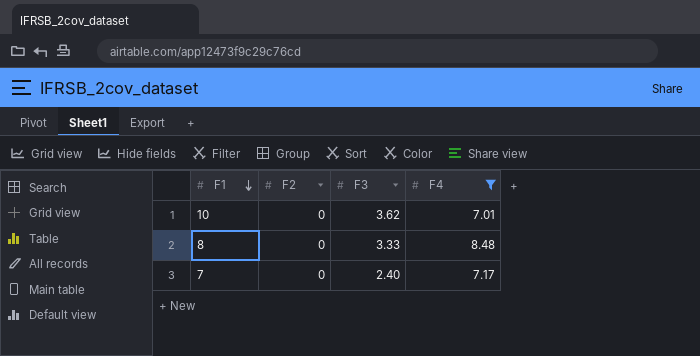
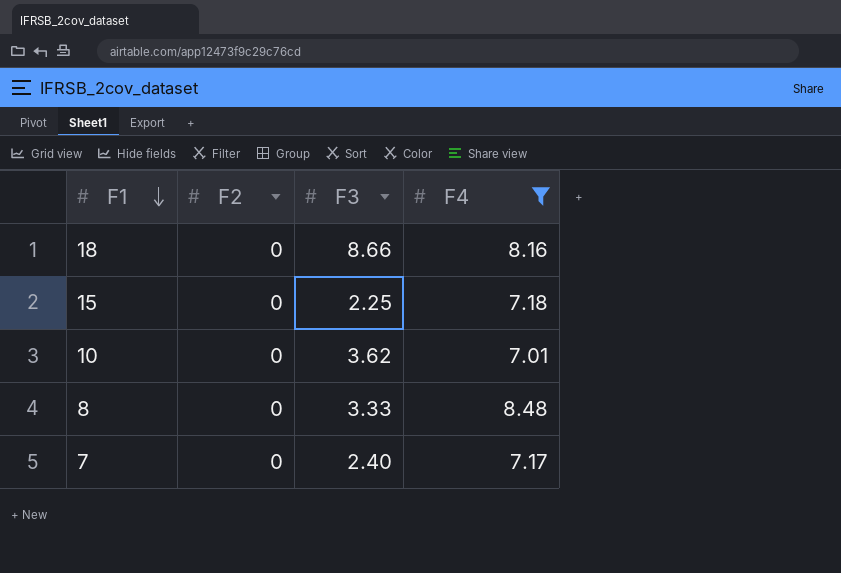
row 18: none -> 0 | 8.66 | 8.16
row 15: none -> 0 | 2.25 | 7.18

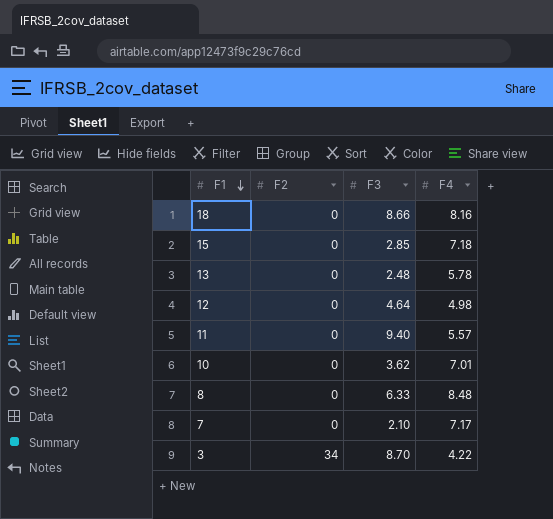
filter: F4 >= 7.01 -> none
15 | F3: 2.25 -> 2.85
8 | F3: 3.33 -> 6.33
7 | F3: 2.40 -> 2.10

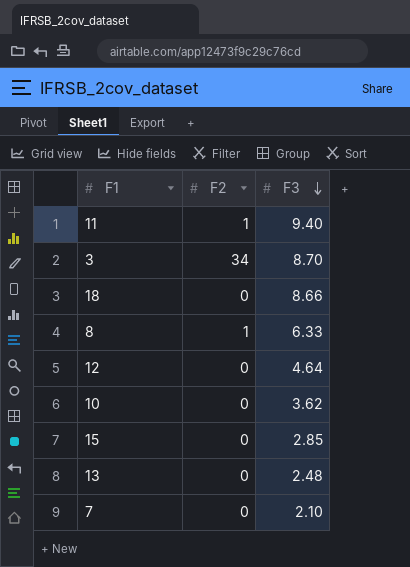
row order: F1 descending -> F3 descending
column F4 | position: 4 -> none
11 | F2: 0 -> 1
8 | F2: 0 -> 1

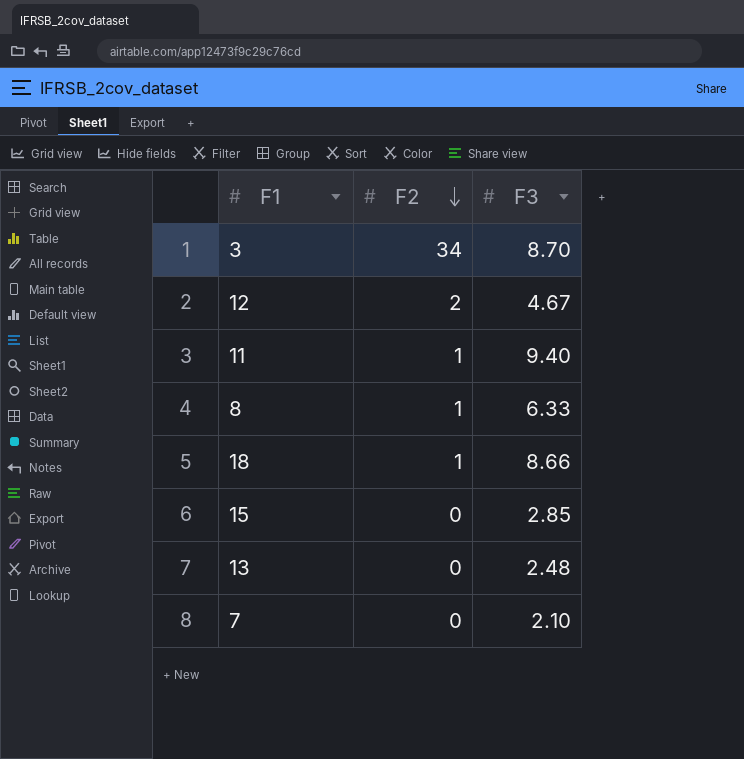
row order: F3 descending -> F2 descending
row 10: 0 | 3.62 -> none
12 | F2: 0 -> 2
12 | F3: 4.64 -> 4.67
18 | F2: 0 -> 1

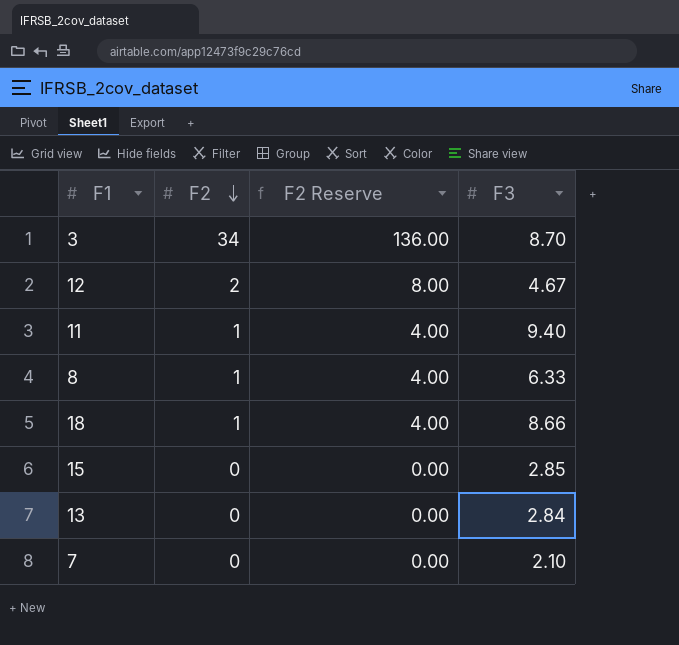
column F2 Reserve | formula: none -> [F2] * 4
13 | F3: 2.48 -> 2.84

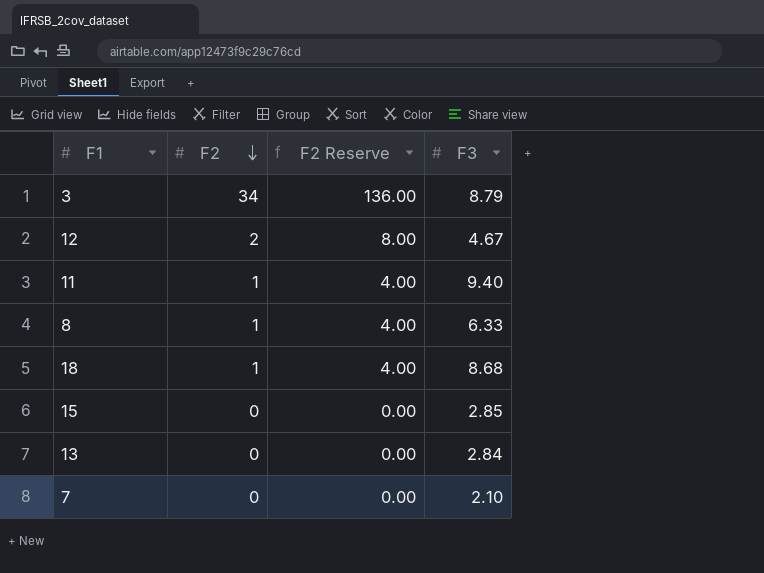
3 | F3: 8.70 -> 8.79
18 | F3: 8.66 -> 8.68

